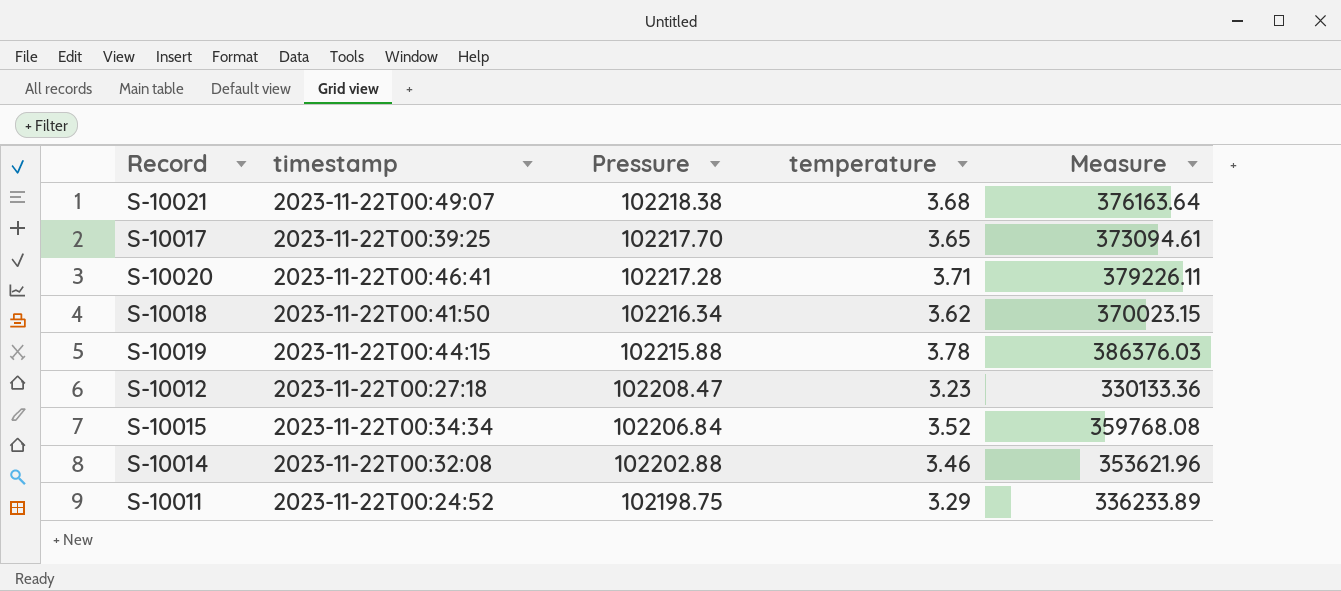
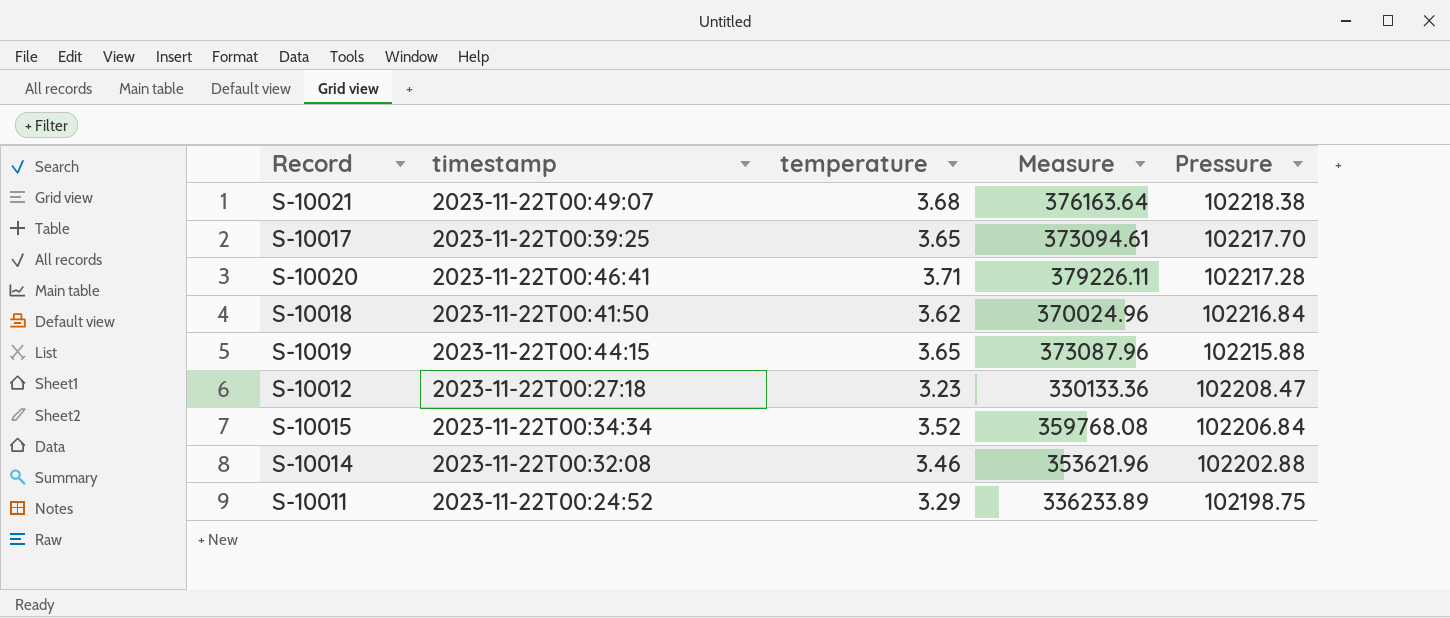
column Pressure | position: 3 -> 5
S-10018 | Measure: 370023.15 -> 370024.96
S-10018 | Pressure: 102216.34 -> 102216.84
S-10019 | temperature: 3.78 -> 3.65
S-10019 | Measure: 386376.03 -> 373087.96

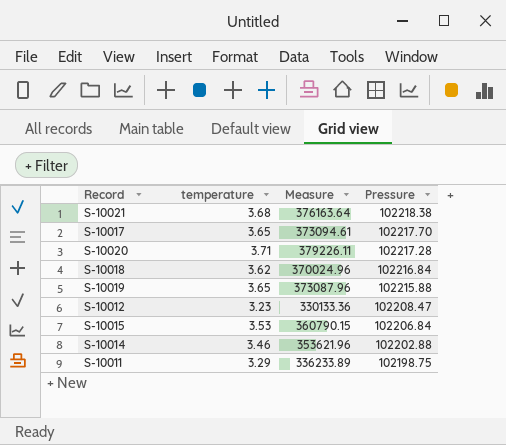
column timestamp | position: 2 -> none
S-10015 | temperature: 3.52 -> 3.53
S-10015 | Measure: 359768.08 -> 360790.15

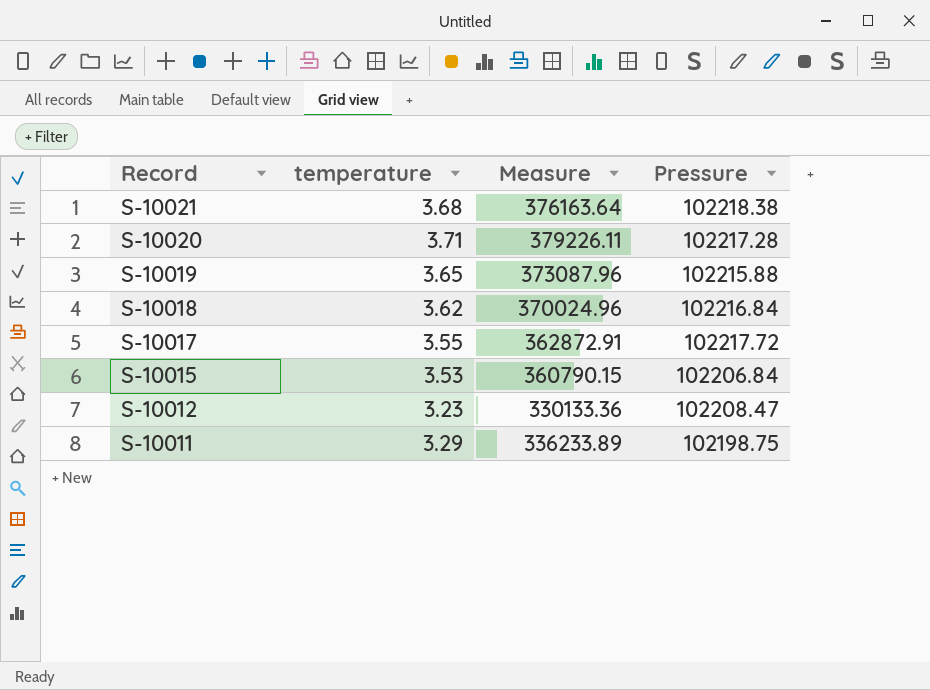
row order: Pressure descending -> Record descending
row S-10014: 3.46 | 353621.96 | 102202.88 -> none
S-10017 | temperature: 3.65 -> 3.55
S-10017 | Measure: 373094.61 -> 362872.91
S-10017 | Pressure: 102217.70 -> 102217.72

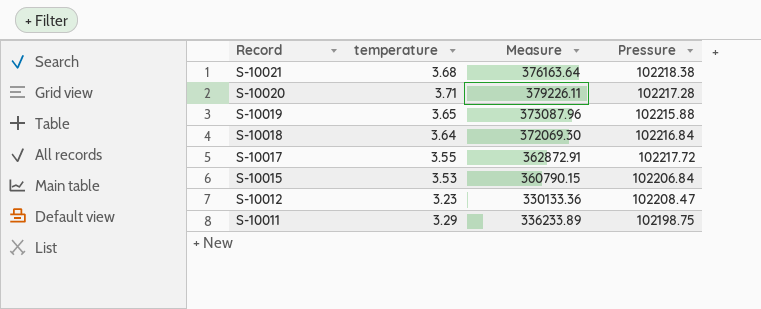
S-10018 | temperature: 3.62 -> 3.64
S-10018 | Measure: 370024.96 -> 372069.30

